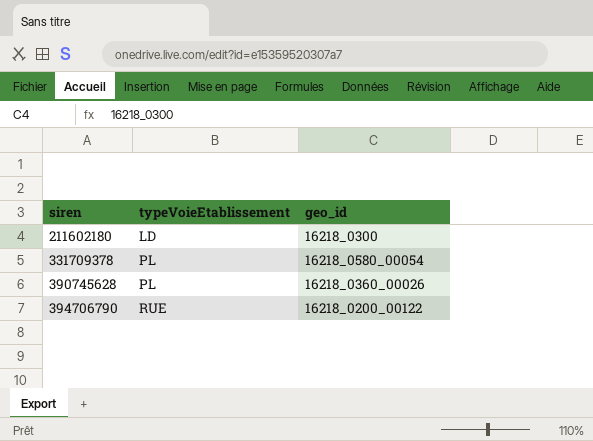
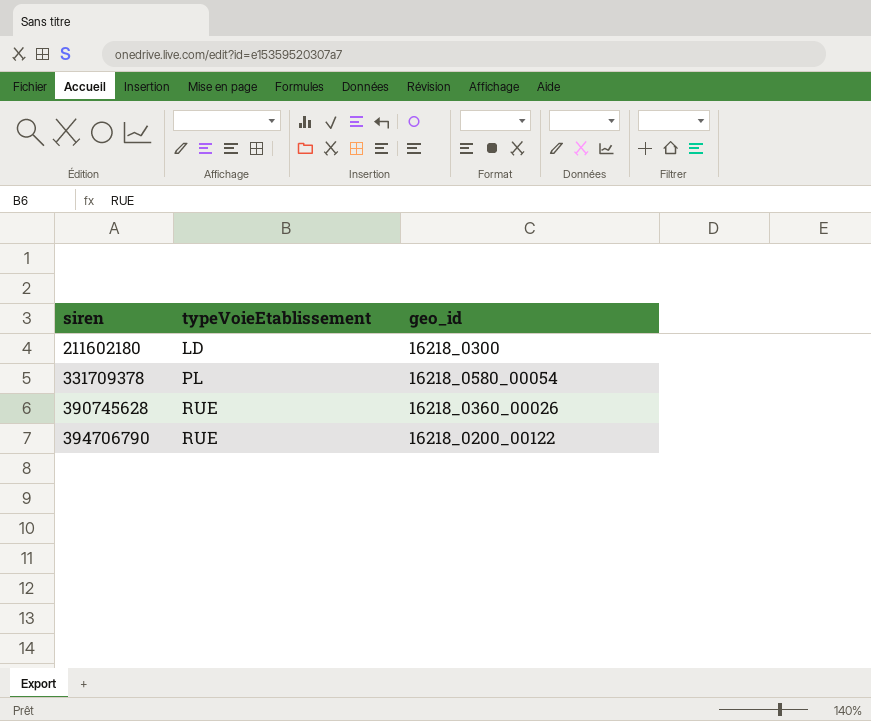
390745628 | typeVoieEtablissement: PL -> RUE

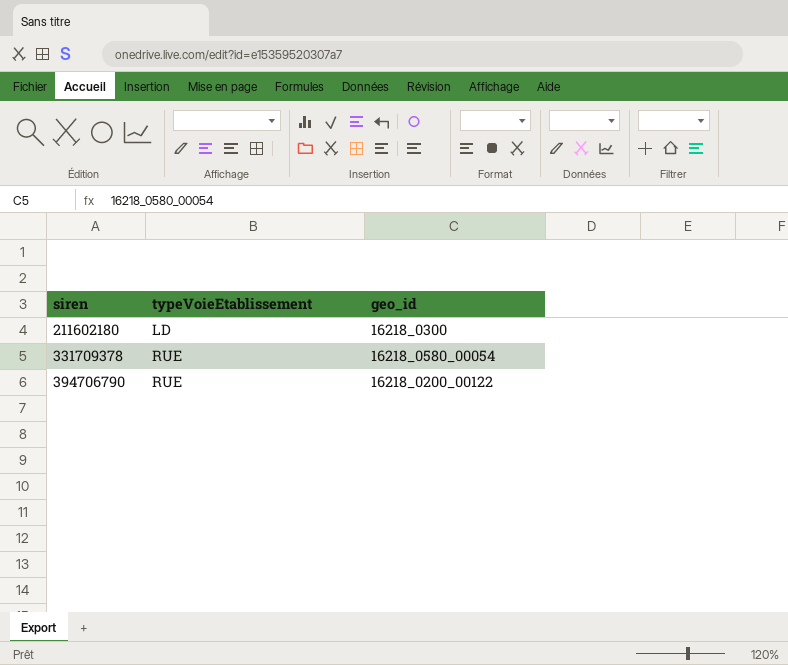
row 390745628: RUE | 16218_0360_00026 -> none
331709378 | typeVoieEtablissement: PL -> RUE

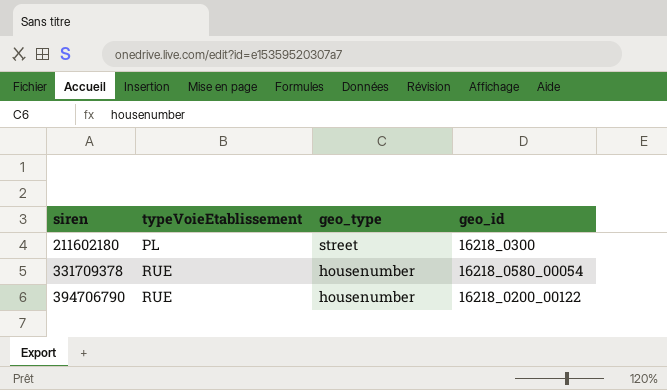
column geo_type | position: none -> 3
211602180 | typeVoieEtablissement: LD -> PL

